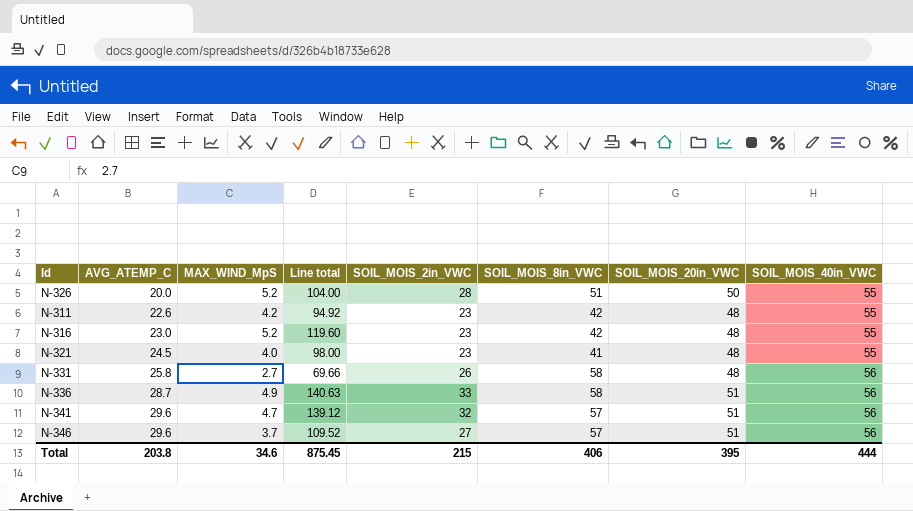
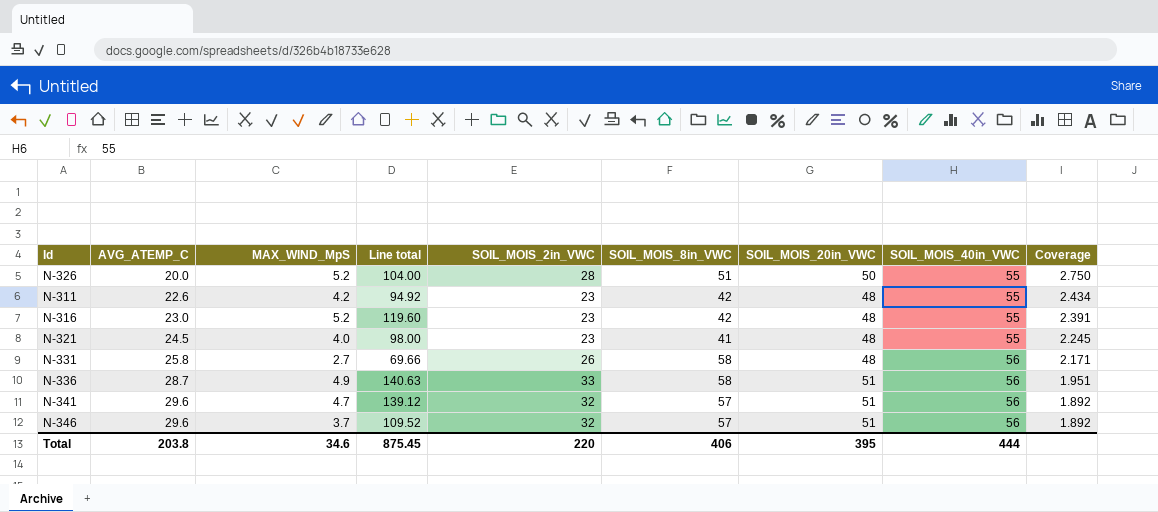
column Coverage | formula: none -> [SOIL_MOIS_40in_VWC] / [AVG_ATEMP_C]
N-346 | SOIL_MOIS_2in_VWC: 27 -> 32
Total | SOIL_MOIS_2in_VWC: 215 -> 220

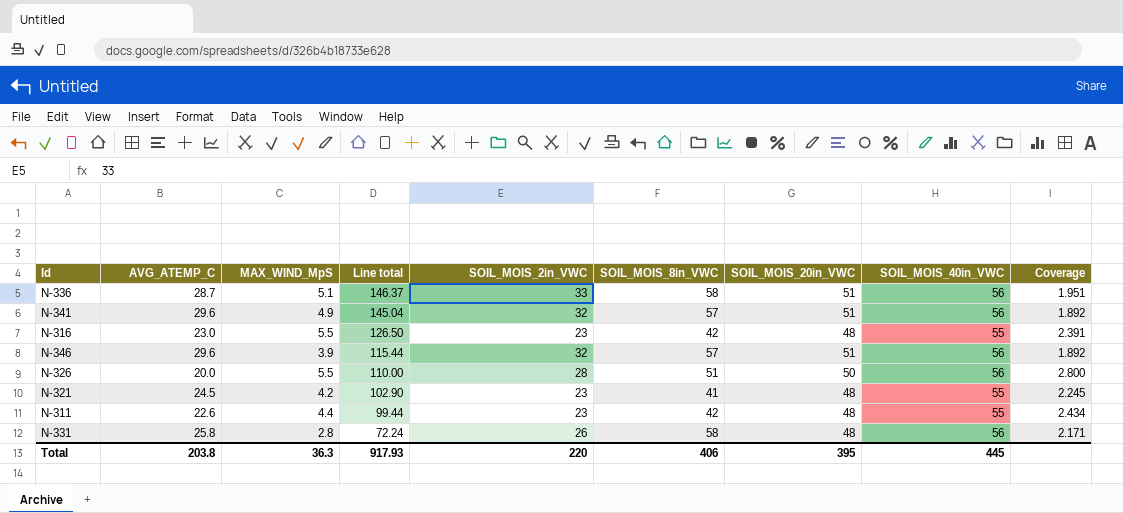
row order: AVG_ATEMP_C ascending -> Line total descending
N-336 | MAX_WIND_MpS: 4.9 -> 5.1
N-336 | Line total: 140.63 -> 146.37
N-341 | MAX_WIND_MpS: 4.7 -> 4.9
N-341 | Line total: 139.12 -> 145.04
N-316 | MAX_WIND_MpS: 5.2 -> 5.5
N-316 | Line total: 119.60 -> 126.50
N-346 | MAX_WIND_MpS: 3.7 -> 3.9
N-346 | Line total: 109.52 -> 115.44
N-326 | MAX_WIND_MpS: 5.2 -> 5.5
N-326 | Line total: 104.00 -> 110.00
N-326 | SOIL_MOIS_40in_VWC: 55 -> 56
N-326 | Coverage: 2.750 -> 2.800
N-321 | MAX_WIND_MpS: 4.0 -> 4.2
N-321 | Line total: 98.00 -> 102.90
N-311 | MAX_WIND_MpS: 4.2 -> 4.4
N-311 | Line total: 94.92 -> 99.44
N-331 | MAX_WIND_MpS: 2.7 -> 2.8
N-331 | Line total: 69.66 -> 72.24
Total | MAX_WIND_MpS: 34.6 -> 36.3
Total | Line total: 875.45 -> 917.93
Total | SOIL_MOIS_40in_VWC: 444 -> 445

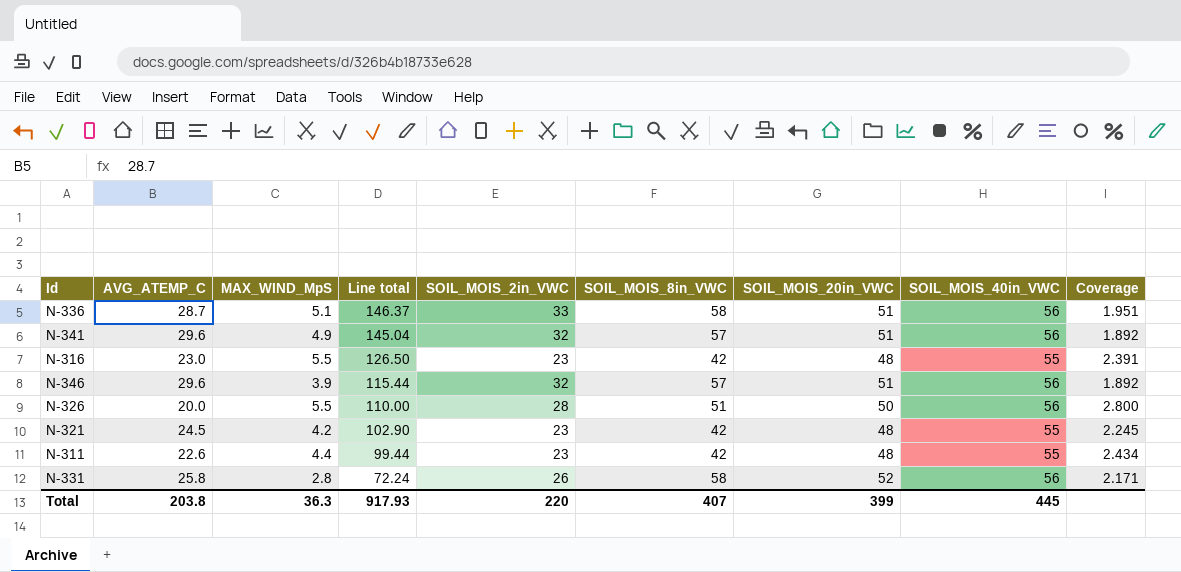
N-321 | SOIL_MOIS_8in_VWC: 41 -> 42
N-331 | SOIL_MOIS_20in_VWC: 48 -> 52
Total | SOIL_MOIS_8in_VWC: 406 -> 407
Total | SOIL_MOIS_20in_VWC: 395 -> 399

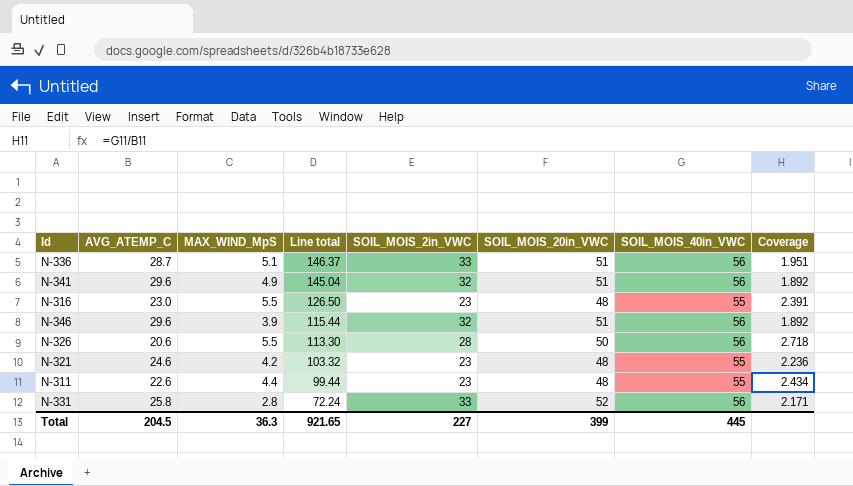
column SOIL_MOIS_8in_VWC | position: 6 -> none
N-326 | AVG_ATEMP_C: 20.0 -> 20.6
N-326 | Line total: 110.00 -> 113.30
N-326 | Coverage: 2.800 -> 2.718
N-321 | AVG_ATEMP_C: 24.5 -> 24.6
N-321 | Line total: 102.90 -> 103.32
N-321 | Coverage: 2.245 -> 2.236
N-331 | SOIL_MOIS_2in_VWC: 26 -> 33
Total | AVG_ATEMP_C: 203.8 -> 204.5
Total | Line total: 917.93 -> 921.65
Total | SOIL_MOIS_2in_VWC: 220 -> 227

